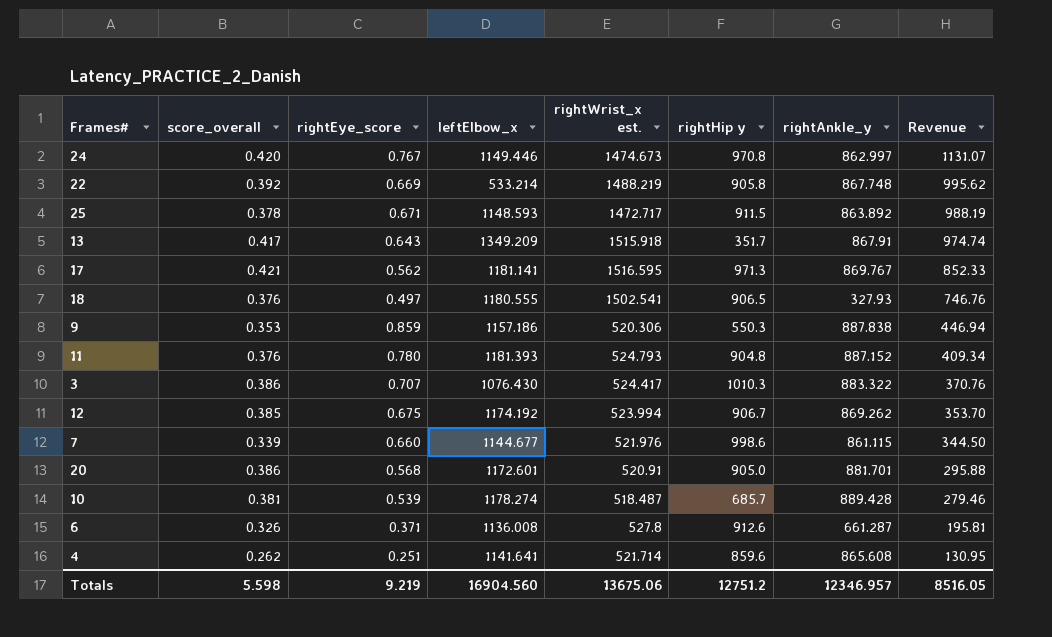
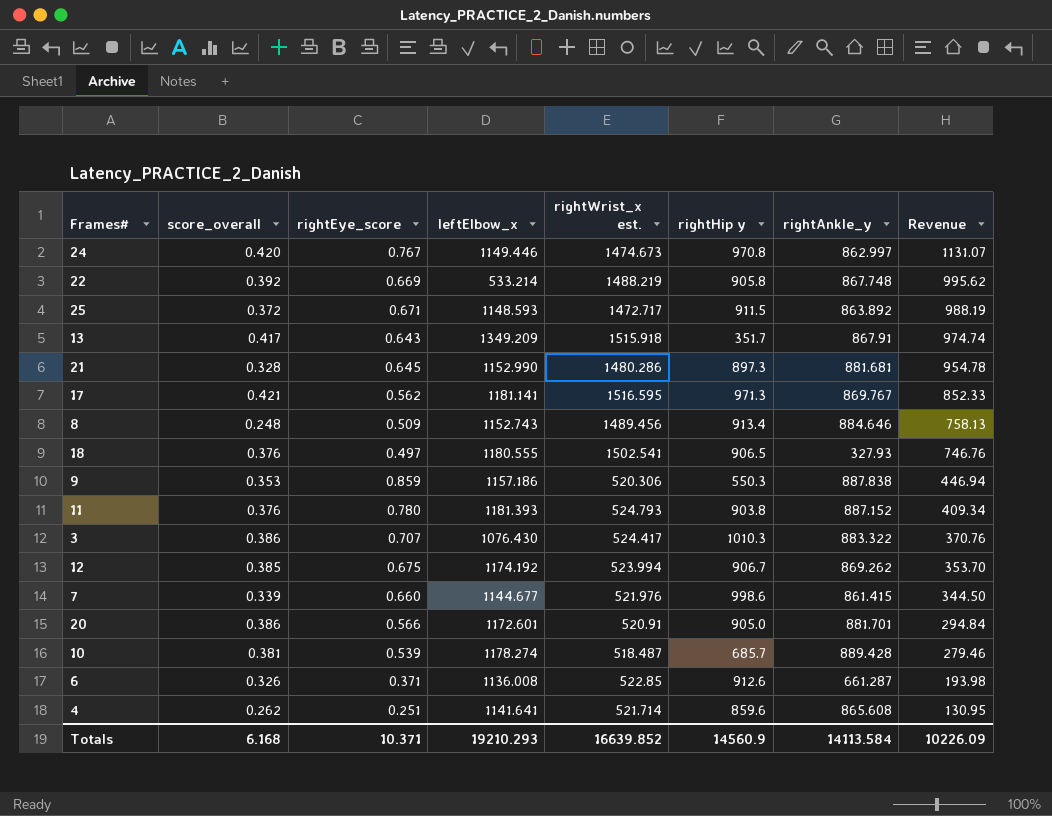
25 | score_overall: 0.378 -> 0.372
row 21: none -> 0.328 | 0.645 | 1152.990 | 1480.286 | 897.3 | 881.681 | 954.78
row 8: none -> 0.248 | 0.509 | 1152.743 | 1489.456 | 913.4 | 884.646 | 758.13
11 | rightHip y: 904.8 -> 903.8
7 | rightAnkle_y: 861.115 -> 861.415
20 | rightEye_score: 0.568 -> 0.566
20 | Revenue: 295.88 -> 294.84
6 | rightWrist_x est.: 527.8 -> 522.85
6 | Revenue: 195.81 -> 193.98
Totals | score_overall: 5.598 -> 6.168
Totals | rightEye_score: 9.219 -> 10.371
Totals | leftElbow_x: 16904.560 -> 19210.293
Totals | rightWrist_x est.: 13675.06 -> 16639.852
Totals | rightHip y: 12751.2 -> 14560.9
Totals | rightAnkle_y: 12346.957 -> 14113.584
Totals | Revenue: 8516.05 -> 10226.09

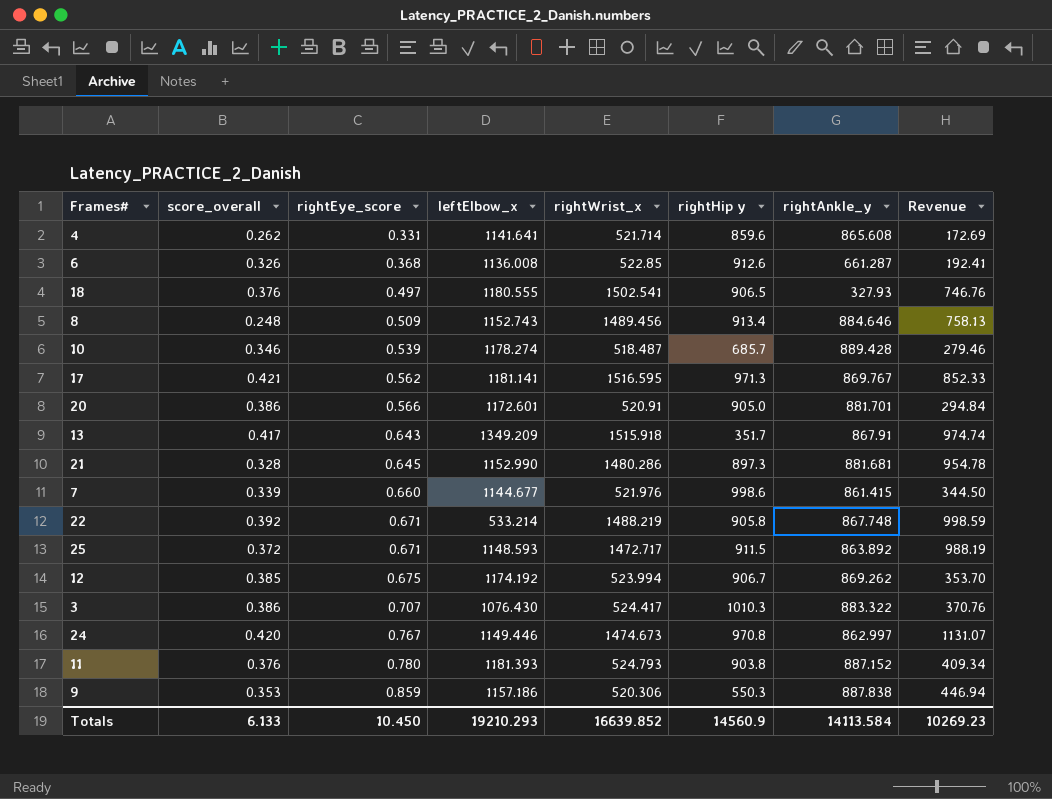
row order: Revenue descending -> rightEye_score ascending
column name: rightWrist_x est. -> rightWrist_x
4 | rightEye_score: 0.251 -> 0.331
4 | Revenue: 130.95 -> 172.69
6 | rightEye_score: 0.371 -> 0.368
6 | Revenue: 193.98 -> 192.41
10 | score_overall: 0.381 -> 0.346
22 | rightEye_score: 0.669 -> 0.671
22 | Revenue: 995.62 -> 998.59
Totals | score_overall: 6.168 -> 6.133
Totals | rightEye_score: 10.371 -> 10.450
Totals | Revenue: 10226.09 -> 10269.23

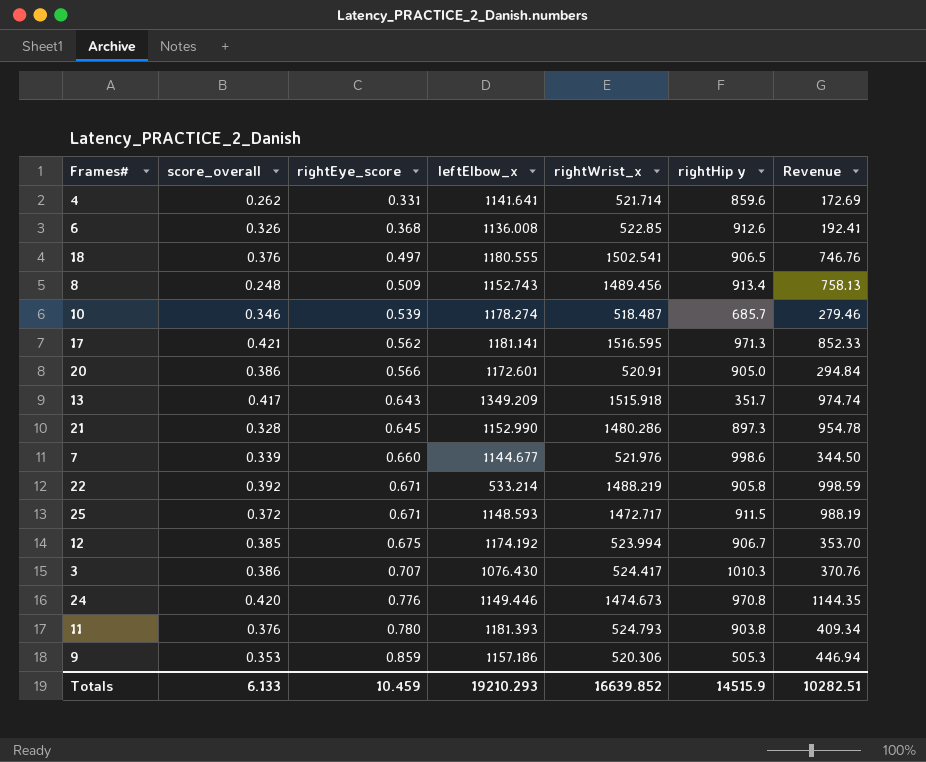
column rightAnkle_y | position: 7 -> none
24 | rightEye_score: 0.767 -> 0.776
24 | Revenue: 1131.07 -> 1144.35
9 | rightHip y: 550.3 -> 505.3
Totals | rightEye_score: 10.450 -> 10.459
Totals | rightHip y: 14560.9 -> 14515.9
Totals | Revenue: 10269.23 -> 10282.51

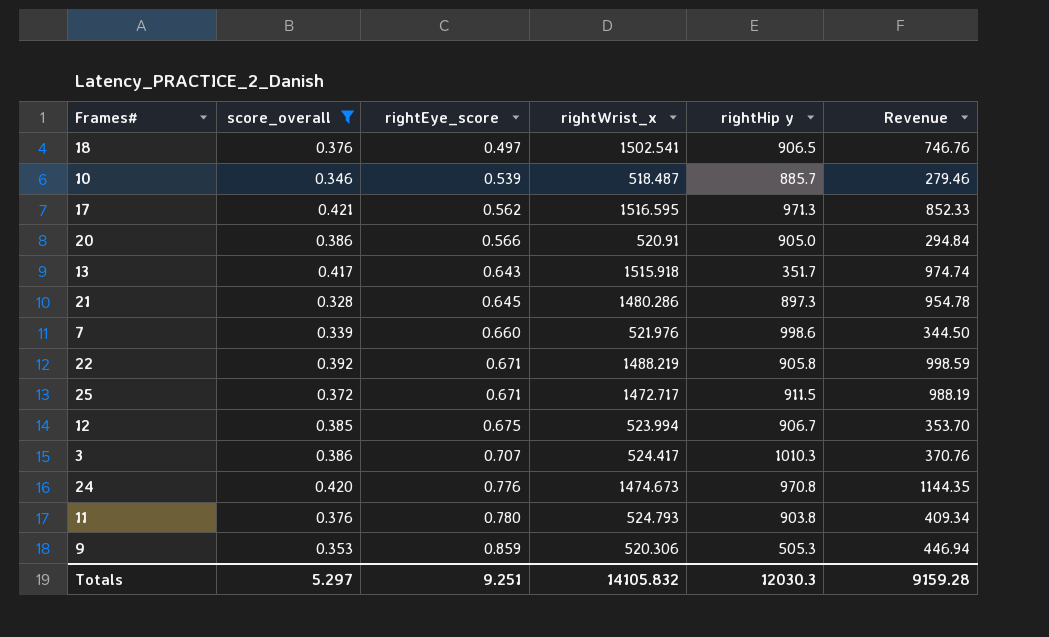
filter: none -> score_overall >= 0.328
column leftElbow_x | position: 4 -> none
10 | rightHip y: 685.7 -> 885.7
Totals | score_overall: 6.133 -> 5.297
Totals | rightEye_score: 10.459 -> 9.251
Totals | rightWrist_x: 16639.852 -> 14105.832
Totals | rightHip y: 14515.9 -> 12030.3
Totals | Revenue: 10282.51 -> 9159.28

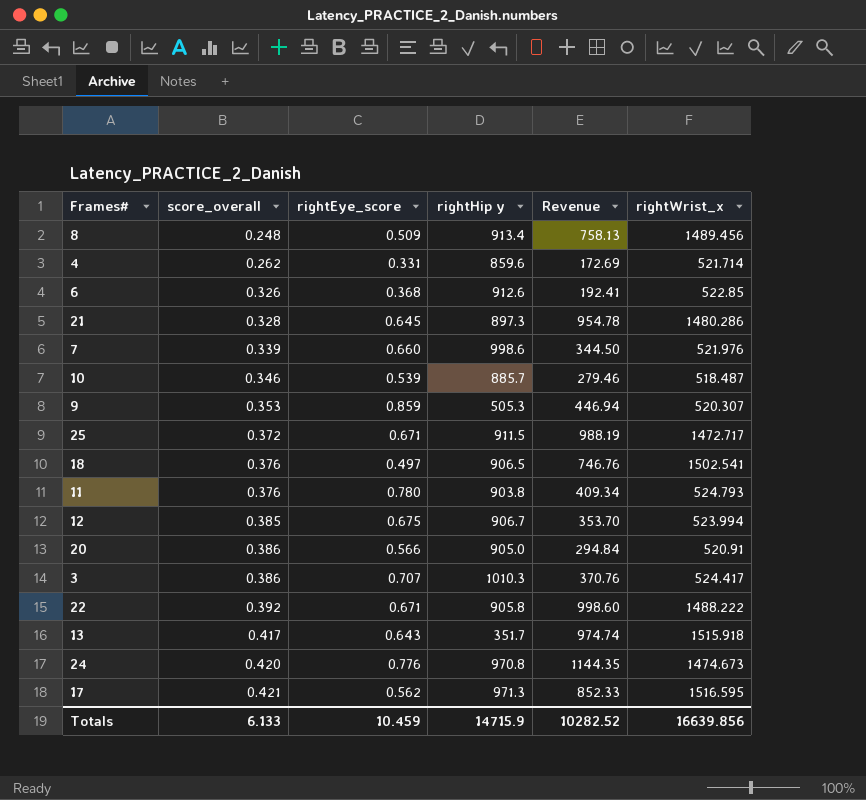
filter: score_overall >= 0.328 -> none
row order: rightEye_score ascending -> score_overall ascending
column rightWrist_x | position: 4 -> 6
9 | rightWrist_x: 520.306 -> 520.307
22 | Revenue: 998.59 -> 998.60
22 | rightWrist_x: 1488.219 -> 1488.222
Totals | score_overall: 5.297 -> 6.133
Totals | rightEye_score: 9.251 -> 10.459
Totals | rightHip y: 12030.3 -> 14715.9
Totals | Revenue: 9159.28 -> 10282.52
Totals | rightWrist_x: 14105.832 -> 16639.856

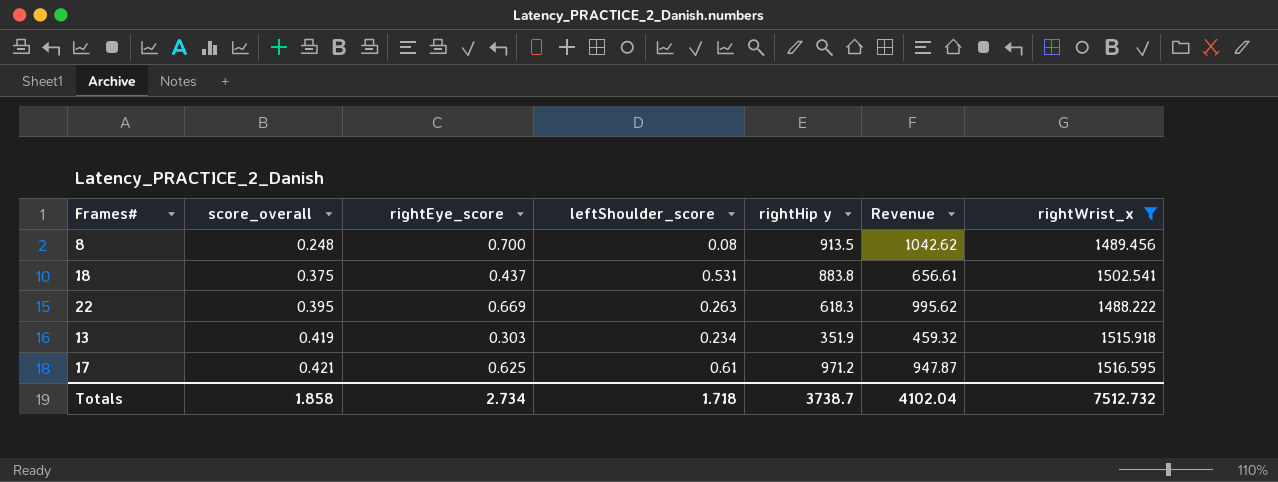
filter: none -> rightWrist_x >= 1488.222
column leftShoulder_score | position: none -> 4
8 | rightEye_score: 0.509 -> 0.700
8 | rightHip y: 913.4 -> 913.5
8 | Revenue: 758.13 -> 1042.62
18 | score_overall: 0.376 -> 0.375
18 | rightEye_score: 0.497 -> 0.437
18 | rightHip y: 906.5 -> 883.8
18 | Revenue: 746.76 -> 656.61
22 | score_overall: 0.392 -> 0.395
22 | rightEye_score: 0.671 -> 0.669
22 | rightHip y: 905.8 -> 618.3
22 | Revenue: 998.60 -> 995.62
13 | score_overall: 0.417 -> 0.419
13 | rightEye_score: 0.643 -> 0.303
13 | rightHip y: 351.7 -> 351.9
13 | Revenue: 974.74 -> 459.32
17 | rightEye_score: 0.562 -> 0.625
17 | rightHip y: 971.3 -> 971.2
17 | Revenue: 852.33 -> 947.87
Totals | score_overall: 6.133 -> 1.858
Totals | rightEye_score: 10.459 -> 2.734
Totals | rightHip y: 14715.9 -> 3738.7
Totals | Revenue: 10282.52 -> 4102.04
Totals | rightWrist_x: 16639.856 -> 7512.732

